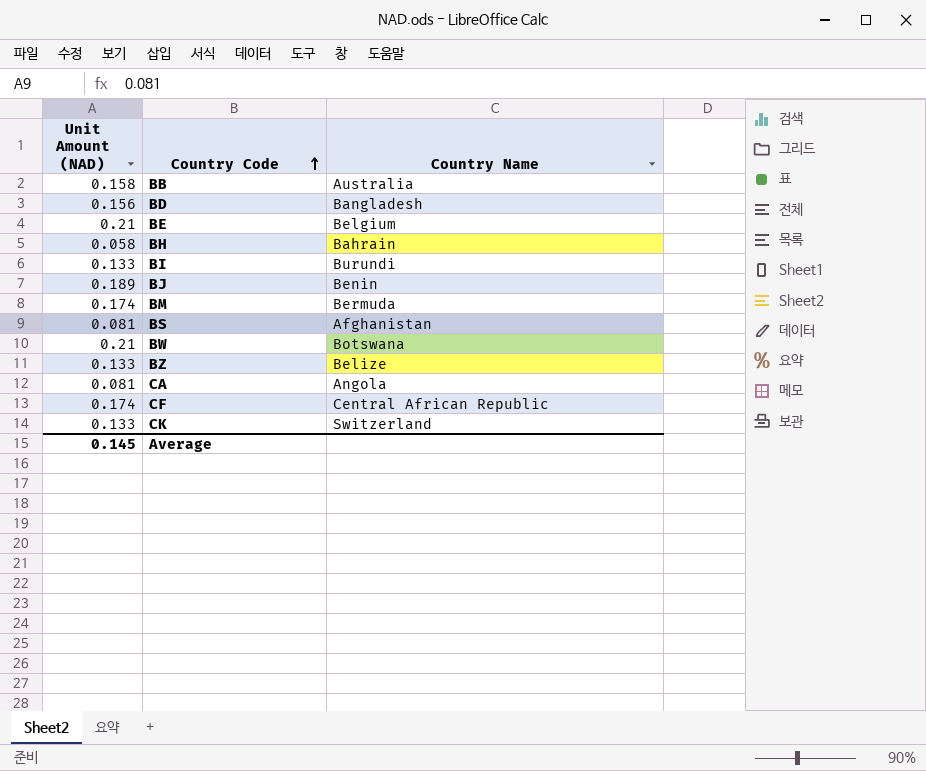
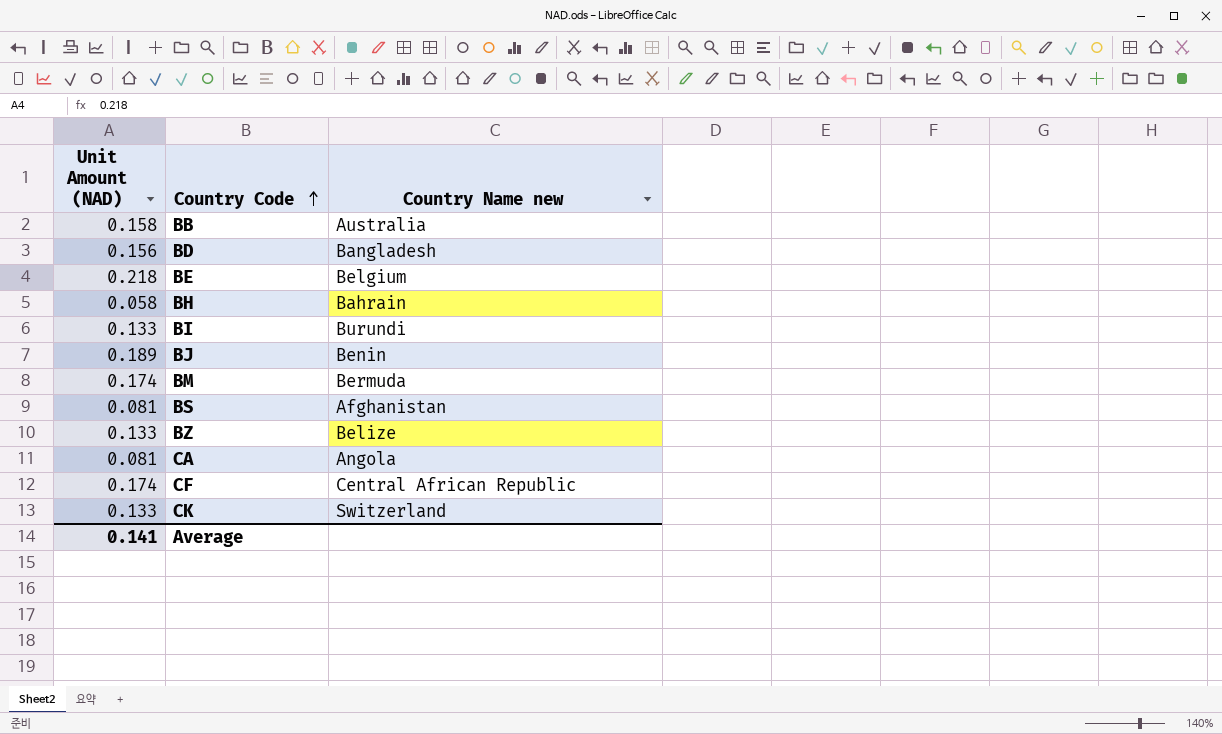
column name: Country Name -> Country Name new
row BW: 0.21 | Botswana -> none
BE | Unit Amount (NAD): 0.21 -> 0.218
Average | Unit Amount (NAD): 0.145 -> 0.141

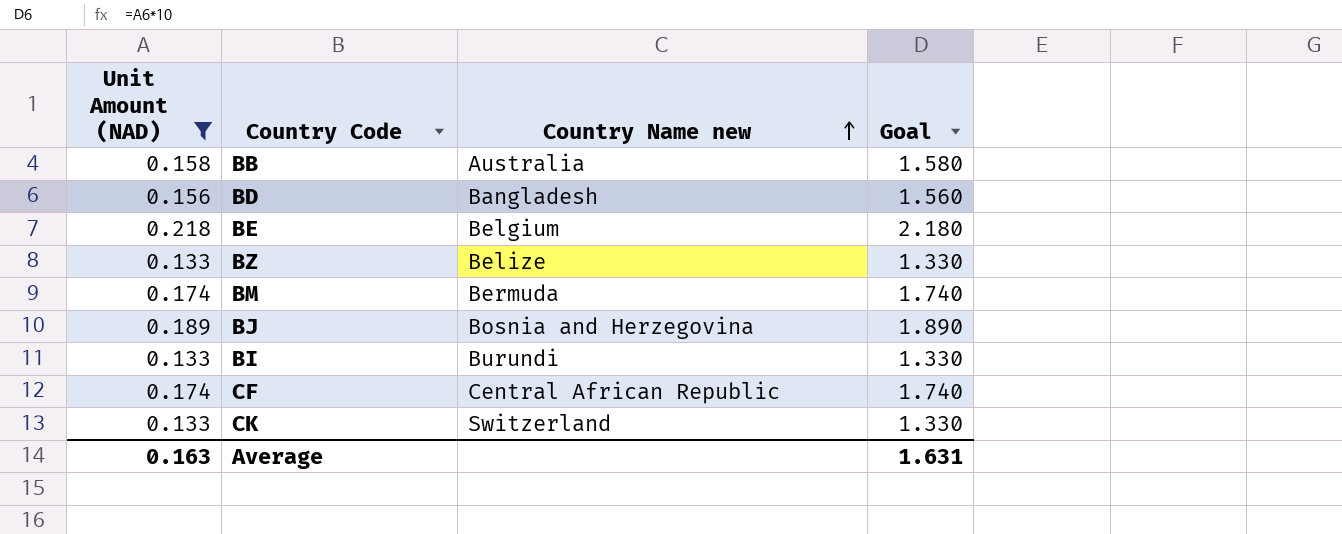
filter: none -> Unit Amount (NAD) >= 0.133
row order: Country Code ascending -> Country Name new ascending
column Goal | formula: none -> [Unit Amount (NAD)] * 10
BJ | Country Name new: Benin -> Bosnia and Herzegovina
Average | Unit Amount (NAD): 0.141 -> 0.163

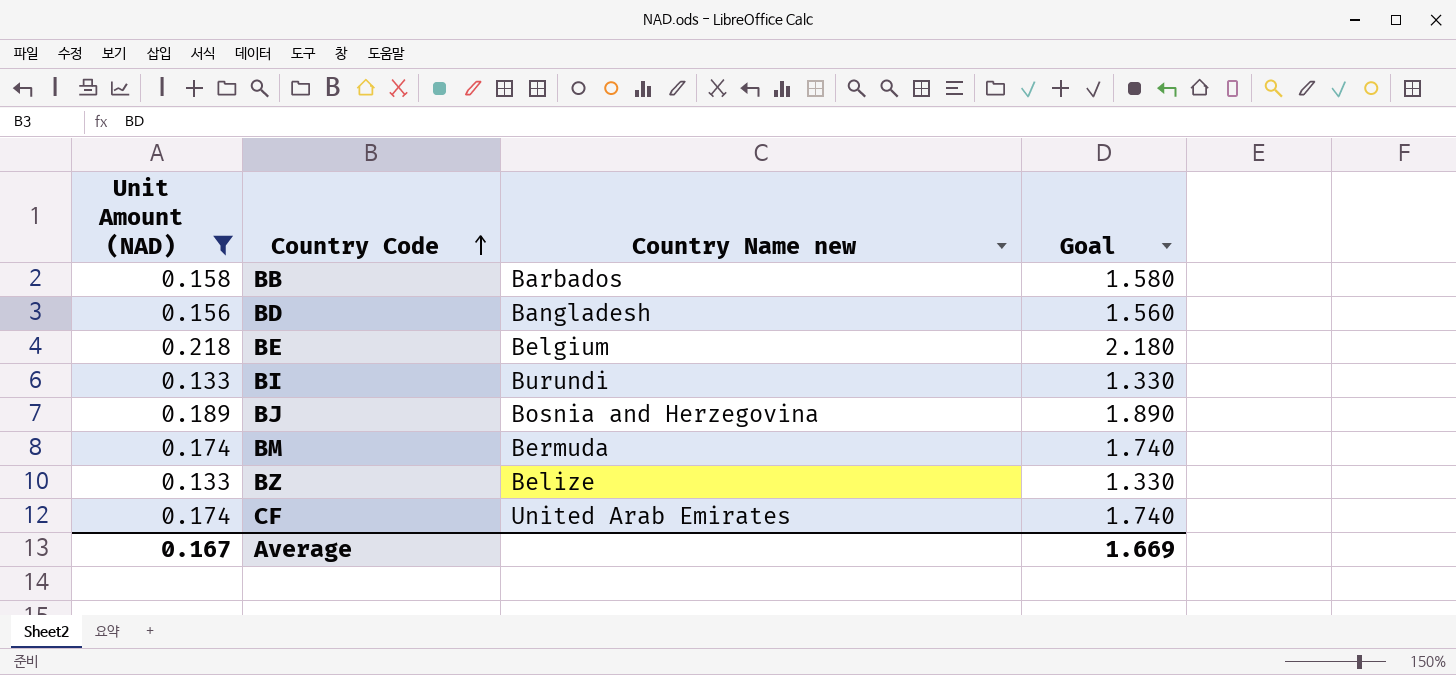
row order: Country Name new ascending -> Country Code ascending
row CK: 0.133 | Switzerland | 1.330 -> none
BB | Country Name new: Australia -> Barbados
CF | Country Name new: Central African Republic -> United Arab Emirates
Average | Unit Amount (NAD): 0.163 -> 0.167
Average | Goal: 1.631 -> 1.669

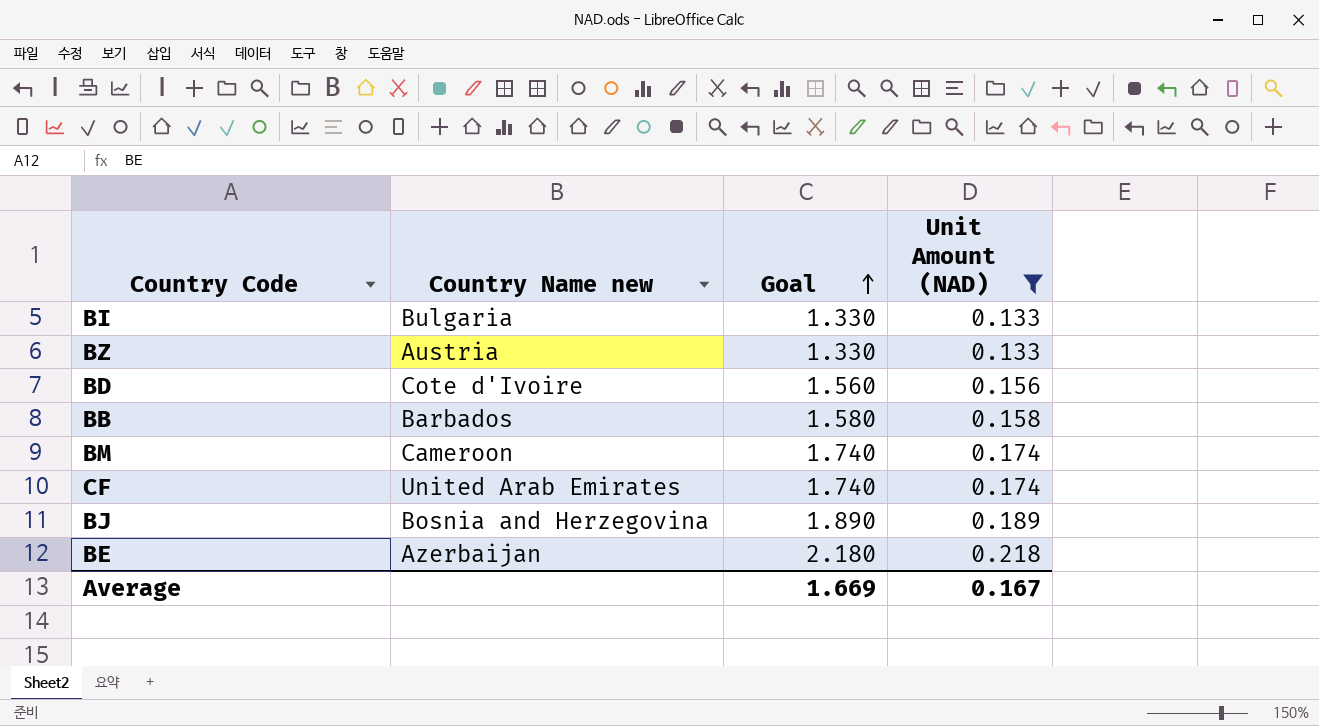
row order: Country Code ascending -> Goal ascending
column Unit Amount (NAD) | position: 1 -> 4
BI | Country Name new: Burundi -> Bulgaria
BZ | Country Name new: Belize -> Austria
BD | Country Name new: Bangladesh -> Cote d'Ivoire
BM | Country Name new: Bermuda -> Cameroon
BE | Country Name new: Belgium -> Azerbaijan

